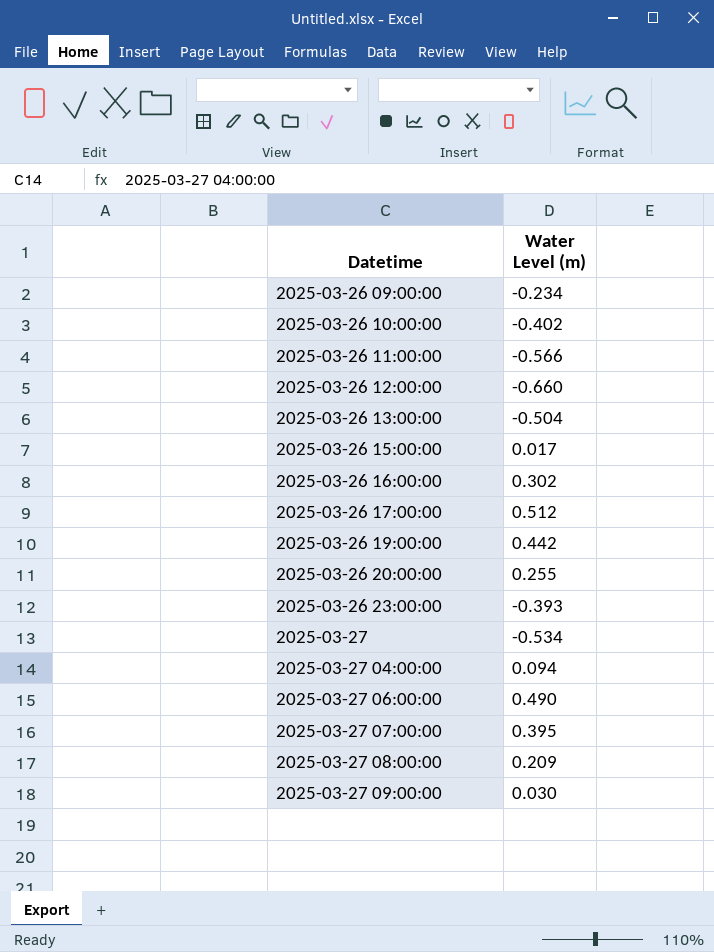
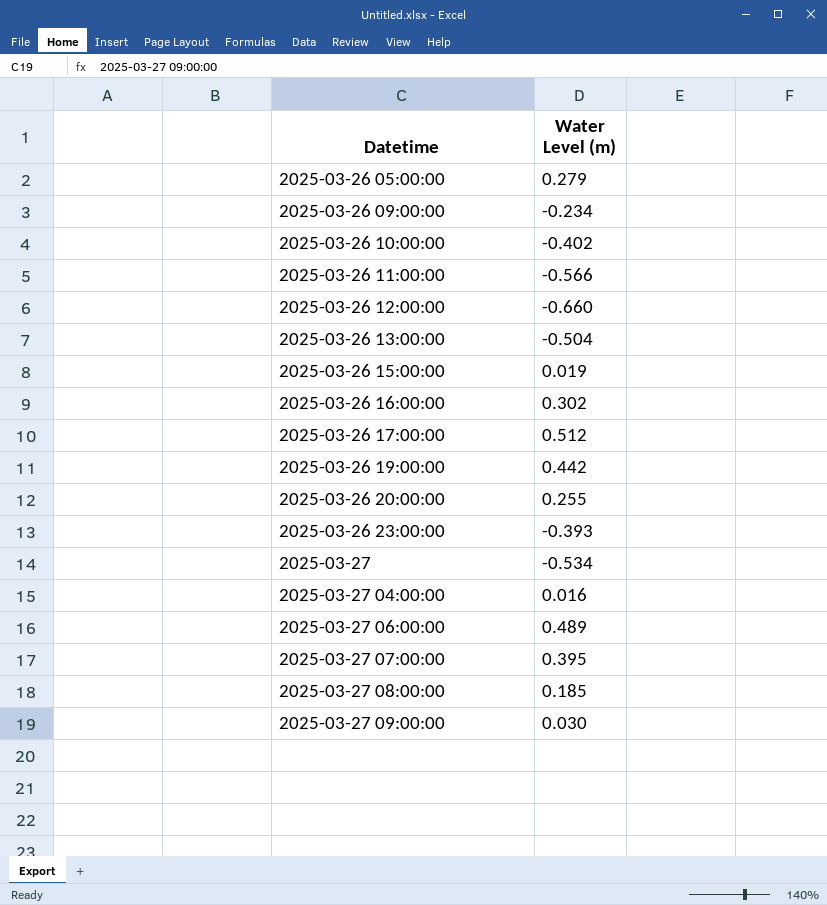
row 2025-03-26 05:00:00: none -> 0.279
2025-03-26 15:00:00 | Water Level (m): 0.017 -> 0.019
2025-03-27 04:00:00 | Water Level (m): 0.094 -> 0.016
2025-03-27 06:00:00 | Water Level (m): 0.490 -> 0.489
2025-03-27 08:00:00 | Water Level (m): 0.209 -> 0.185

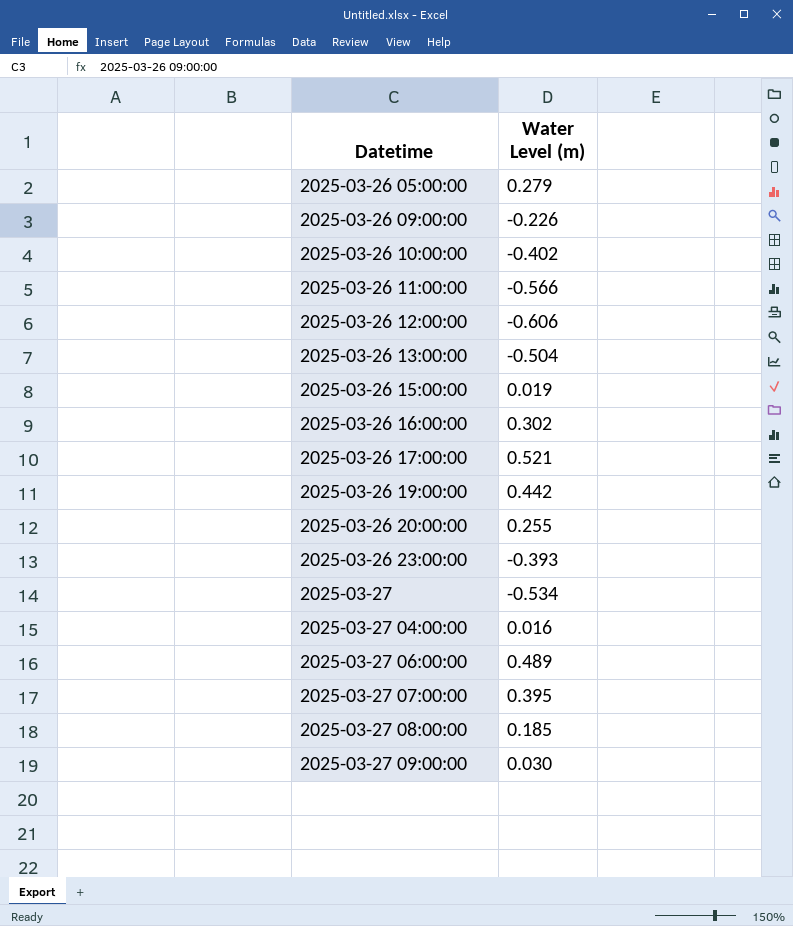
2025-03-26 09:00:00 | Water Level (m): -0.234 -> -0.226
2025-03-26 12:00:00 | Water Level (m): -0.660 -> -0.606
2025-03-26 17:00:00 | Water Level (m): 0.512 -> 0.521

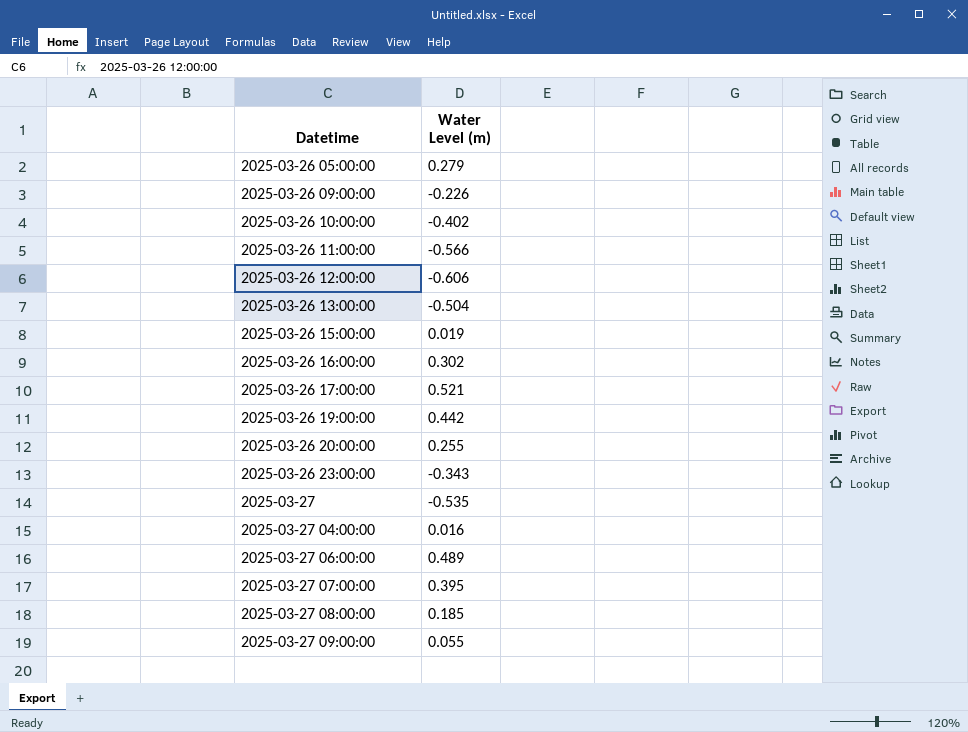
2025-03-26 23:00:00 | Water Level (m): -0.393 -> -0.343
2025-03-27 | Water Level (m): -0.534 -> -0.535
2025-03-27 09:00:00 | Water Level (m): 0.030 -> 0.055

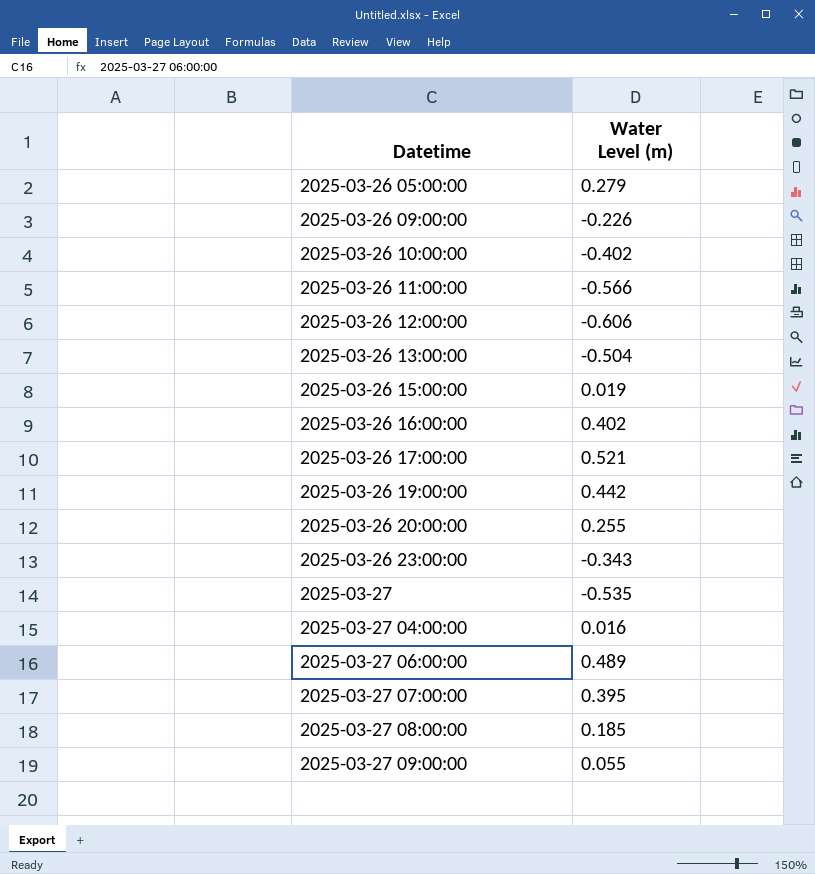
2025-03-26 16:00:00 | Water Level (m): 0.302 -> 0.402

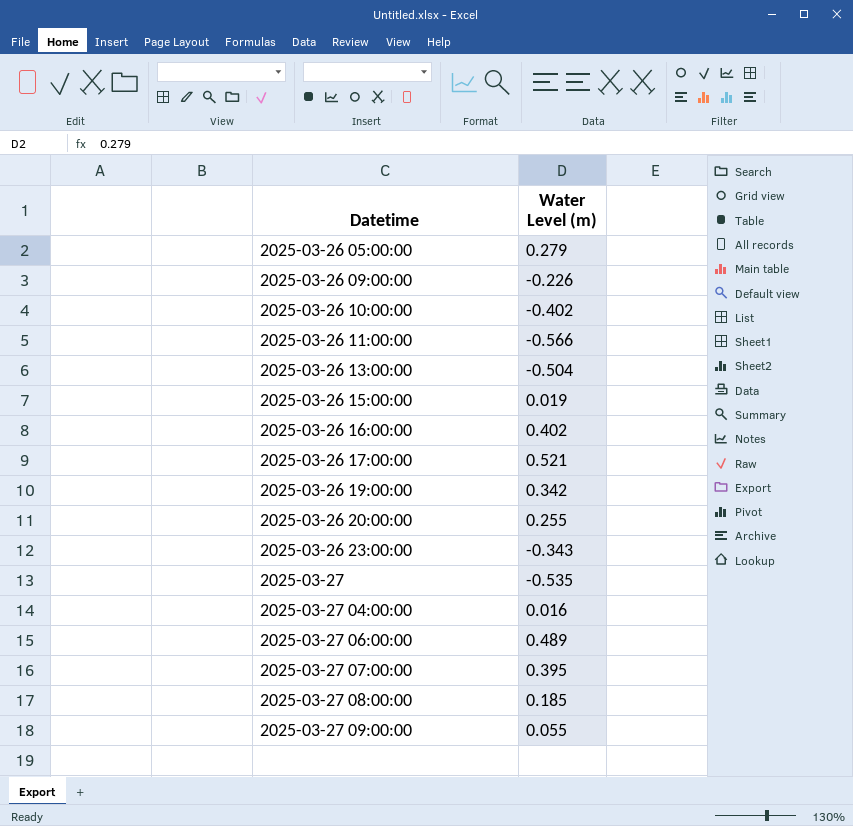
row 2025-03-26 12:00:00: -0.606 -> none
2025-03-26 19:00:00 | Water Level (m): 0.442 -> 0.342

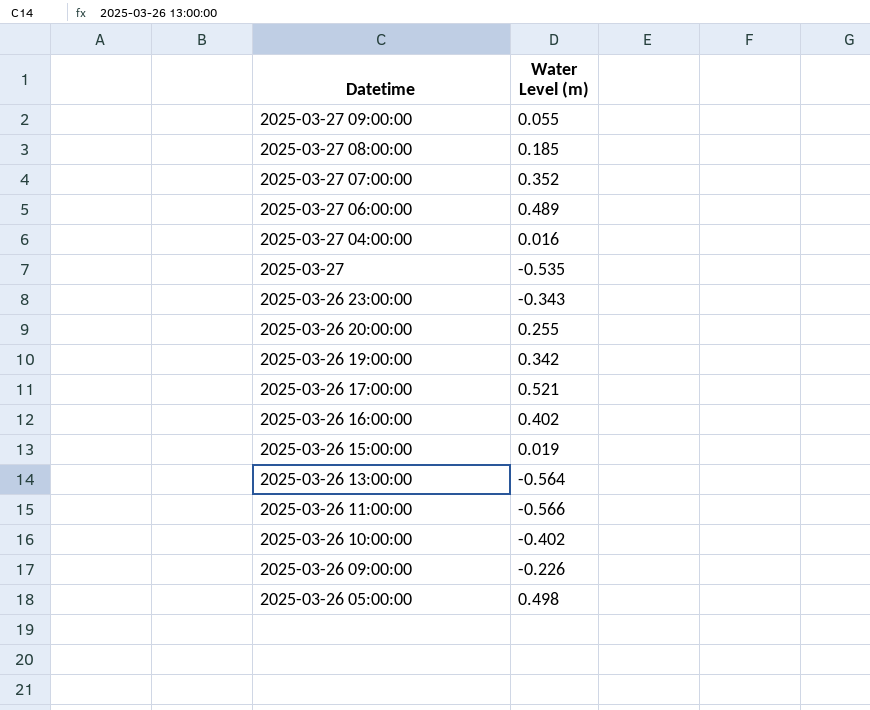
row order: Datetime ascending -> Datetime descending
2025-03-27 07:00:00 | Water Level (m): 0.395 -> 0.352
2025-03-26 13:00:00 | Water Level (m): -0.504 -> -0.564
2025-03-26 05:00:00 | Water Level (m): 0.279 -> 0.498

